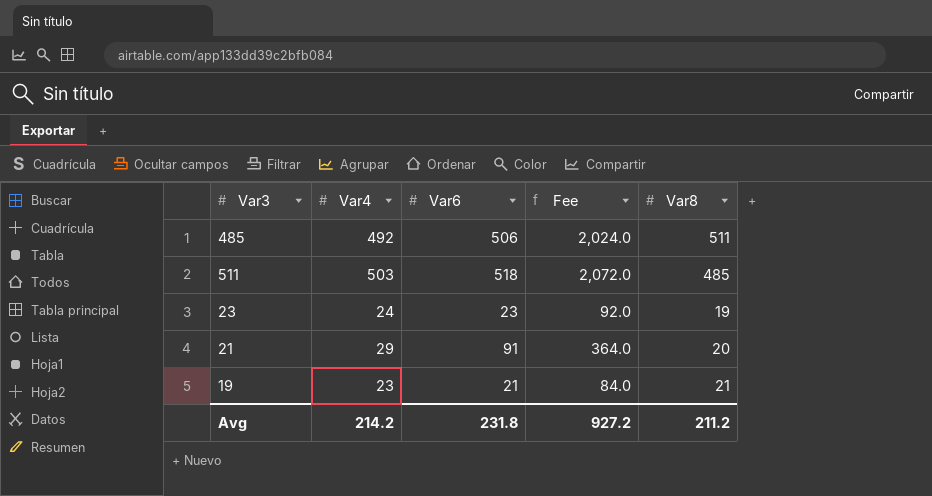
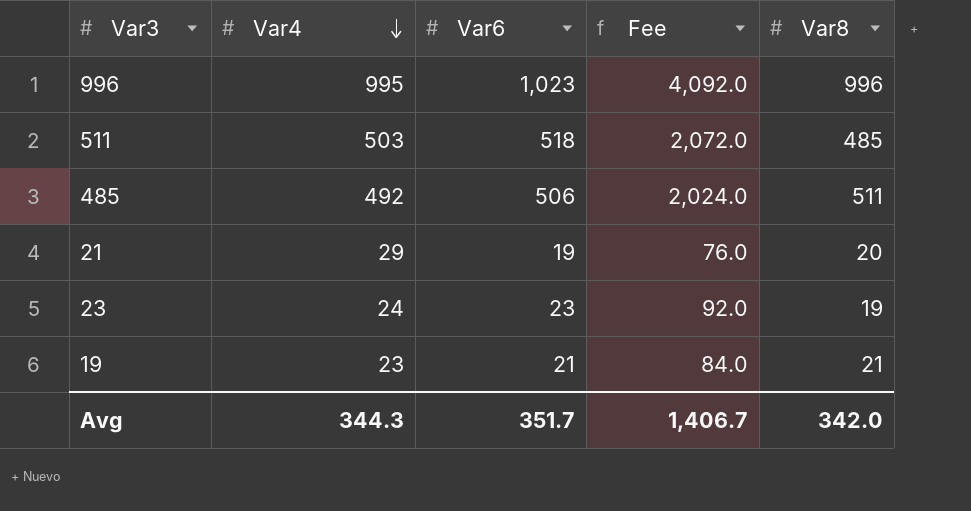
row order: none -> Var4 descending
row 996: none -> 995 | 1,023 | 4,092.0 | 996
21 | Var6: 91 -> 19
21 | Fee: 364.0 -> 76.0
Avg | Var4: 214.2 -> 344.3
Avg | Var6: 231.8 -> 351.7
Avg | Fee: 927.2 -> 1,406.7
Avg | Var8: 211.2 -> 342.0

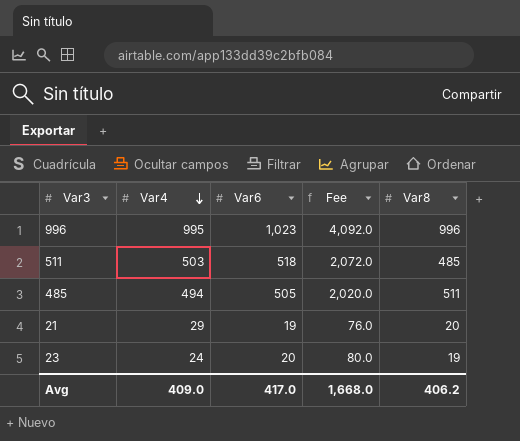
row 19: 23 | 21 | 84.0 | 21 -> none
485 | Var4: 492 -> 494
485 | Var6: 506 -> 505
485 | Fee: 2,024.0 -> 2,020.0
23 | Var6: 23 -> 20
23 | Fee: 92.0 -> 80.0
Avg | Var4: 344.3 -> 409.0
Avg | Var6: 351.7 -> 417.0
Avg | Fee: 1,406.7 -> 1,668.0
Avg | Var8: 342.0 -> 406.2

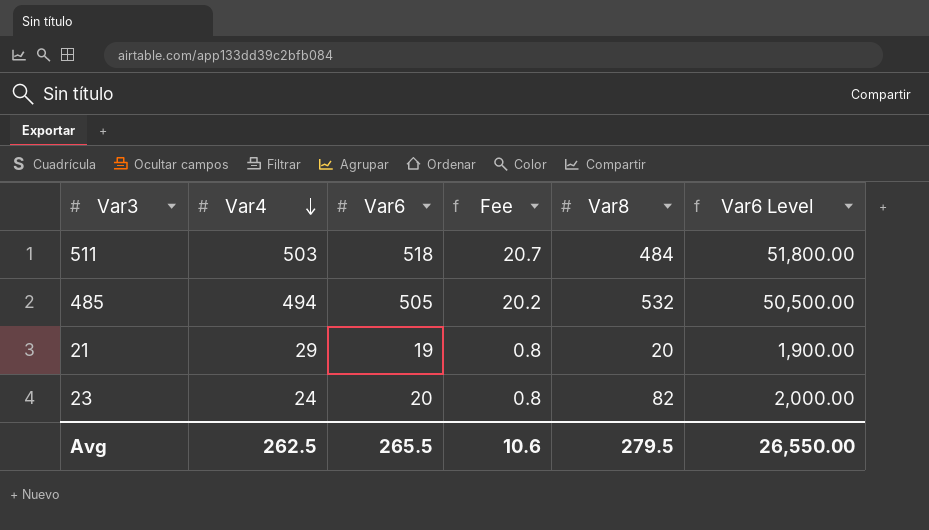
column Fee | formula: [Var6] * 4 -> [Var6] * 0.04
column Var6 Level | formula: none -> [Var6] * 100
row 996: 995 | 1,023 | 4,092.0 | 996 -> none
511 | Var8: 485 -> 484
485 | Var8: 511 -> 532
23 | Var8: 19 -> 82
Avg | Var4: 409.0 -> 262.5
Avg | Var6: 417.0 -> 265.5
Avg | Fee: 1,668.0 -> 10.6
Avg | Var8: 406.2 -> 279.5

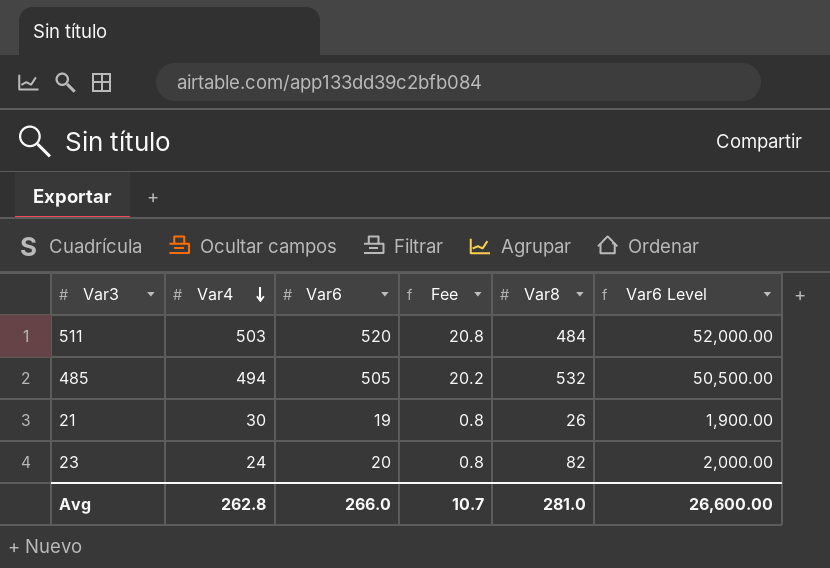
511 | Var6: 518 -> 520
511 | Fee: 20.7 -> 20.8
511 | Var6 Level: 51,800.00 -> 52,000.00
21 | Var4: 29 -> 30
21 | Var8: 20 -> 26
Avg | Var4: 262.5 -> 262.8
Avg | Var6: 265.5 -> 266.0
Avg | Fee: 10.6 -> 10.7
Avg | Var8: 279.5 -> 281.0
Avg | Var6 Level: 26,550.00 -> 26,600.00

